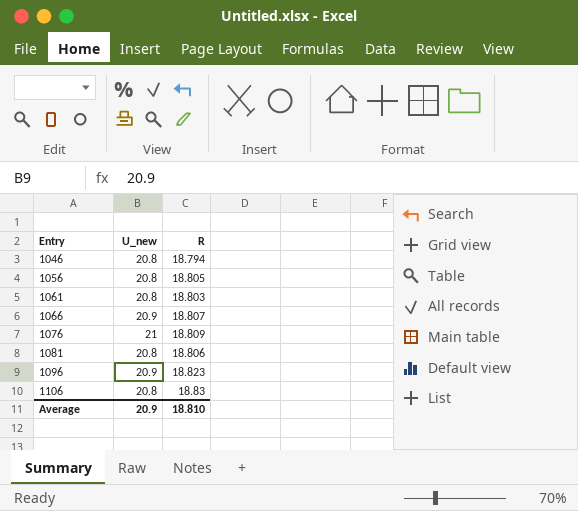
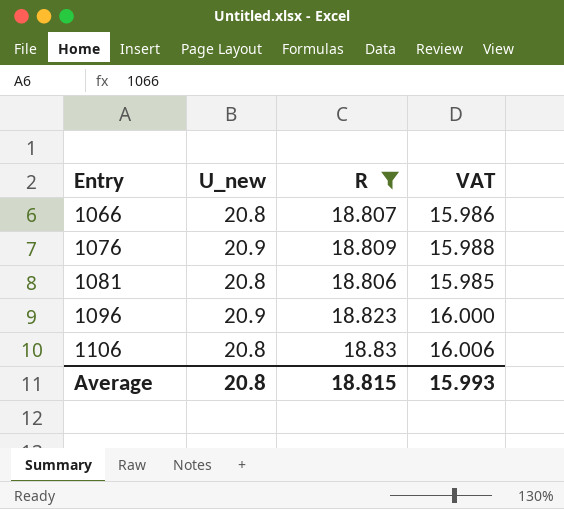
filter: none -> R >= 18.806
column VAT | formula: none -> [R] * 0.85
1066 | U_new: 20.9 -> 20.8
1076 | U_new: 21 -> 20.9
Average | U_new: 20.9 -> 20.8
Average | R: 18.810 -> 18.815

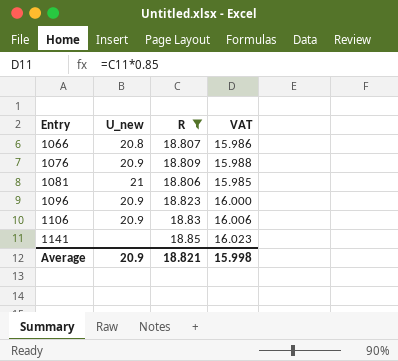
1081 | U_new: 20.8 -> 21
1106 | U_new: 20.8 -> 20.9
row 1141: none -> none | 18.85 | 16.023
Average | U_new: 20.8 -> 20.9
Average | R: 18.815 -> 18.821
Average | VAT: 15.993 -> 15.998

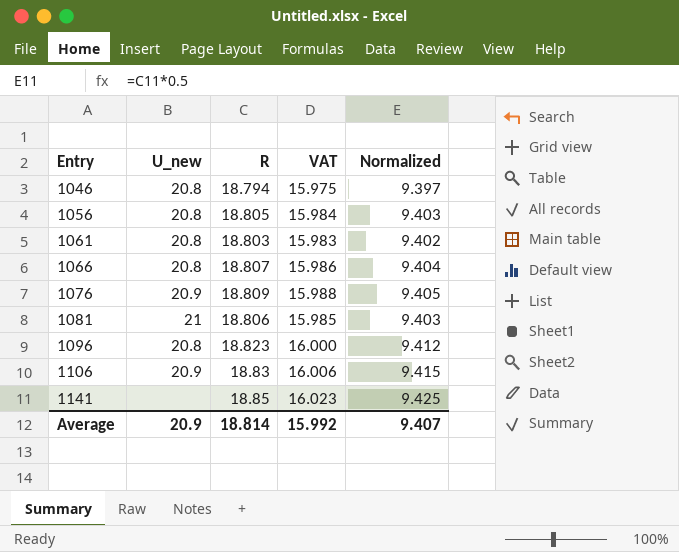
filter: R >= 18.806 -> none
column Normalized | formula: none -> [R] * 0.5
1096 | U_new: 20.9 -> 20.8
Average | R: 18.821 -> 18.814
Average | VAT: 15.998 -> 15.992

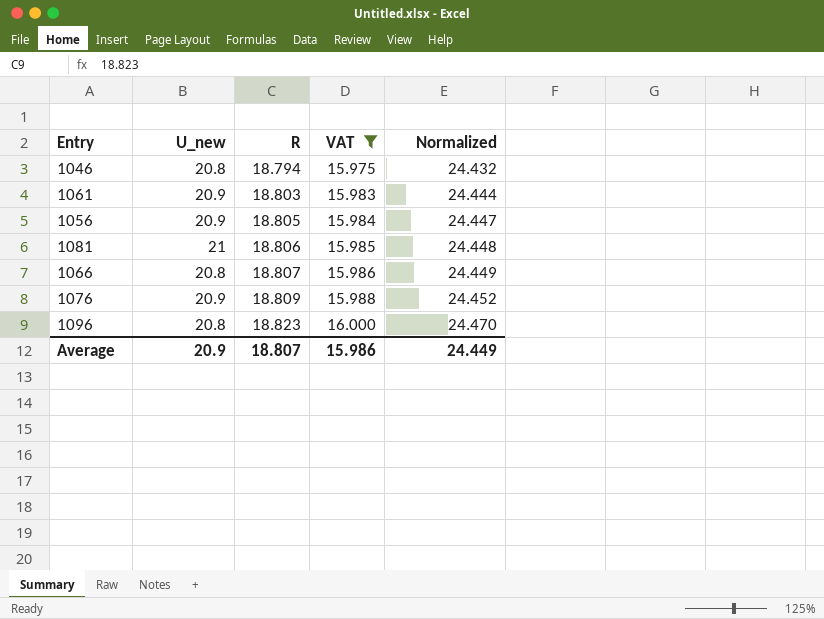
filter: none -> VAT <= 16.000
row order: Entry ascending -> R ascending
column Normalized | formula: [R] * 0.5 -> [R] * 1.3
1061 | U_new: 20.8 -> 20.9
1056 | U_new: 20.8 -> 20.9
Average | R: 18.814 -> 18.807
Average | VAT: 15.992 -> 15.986
Average | Normalized: 9.407 -> 24.449

